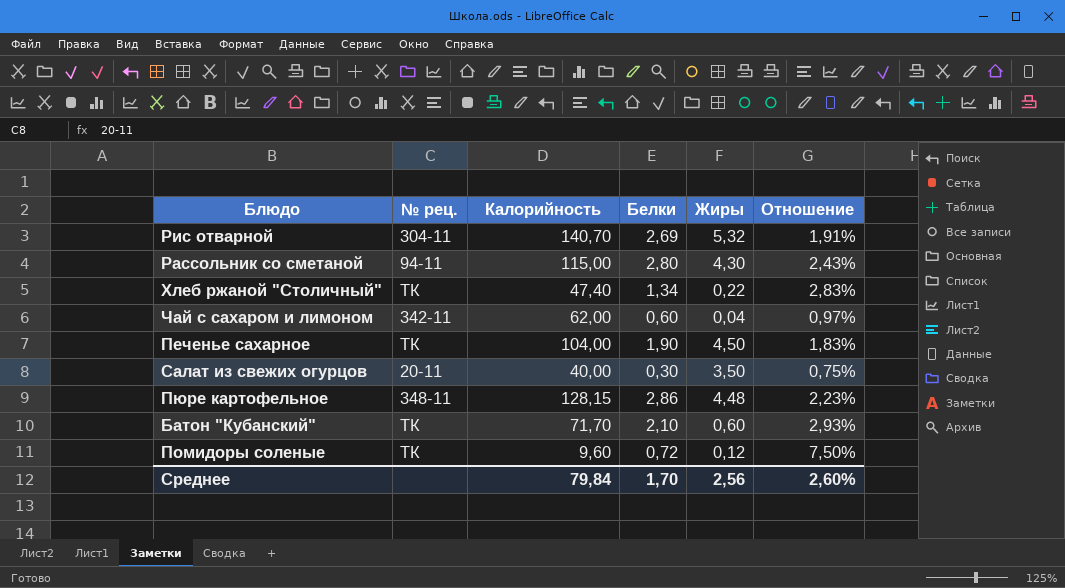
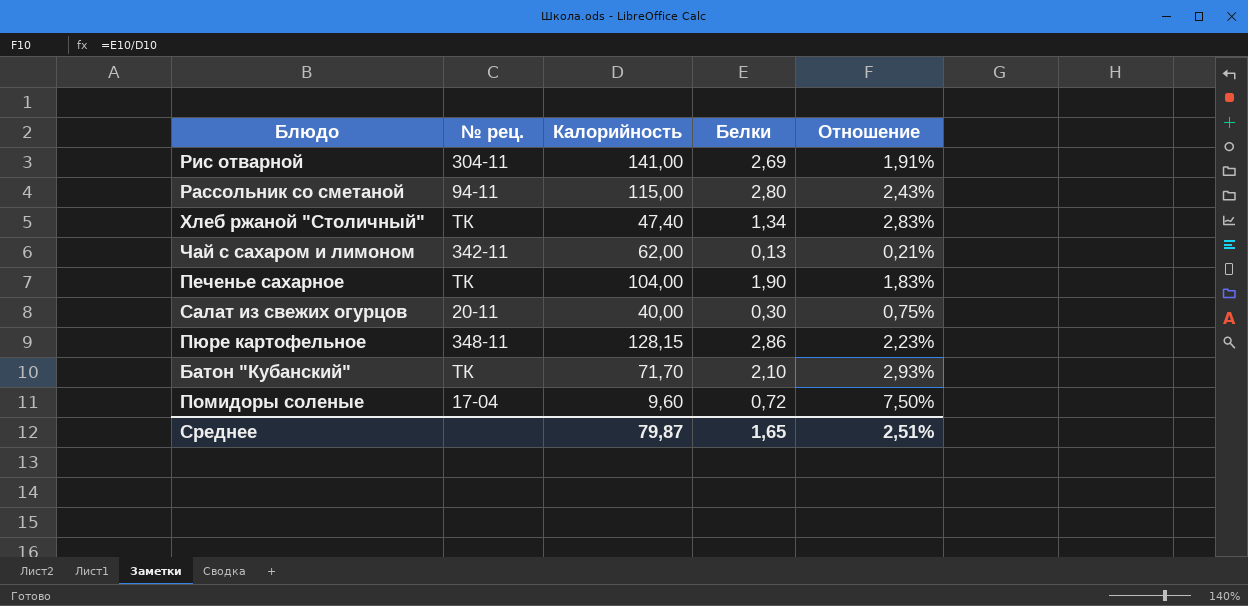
column Жиры | position: 5 -> none
Рис отварной | Калорийность: 140,70 -> 141,00
Чай с сахаром и лимоном | Белки: 0,60 -> 0,13
Чай с сахаром и лимоном | Отношение: 0,97% -> 0,21%
Помидоры соленые | № рец.: ТК -> 17-04
Среднее | Калорийность: 79,84 -> 79,87
Среднее | Белки: 1,70 -> 1,65
Среднее | Отношение: 2,60% -> 2,51%

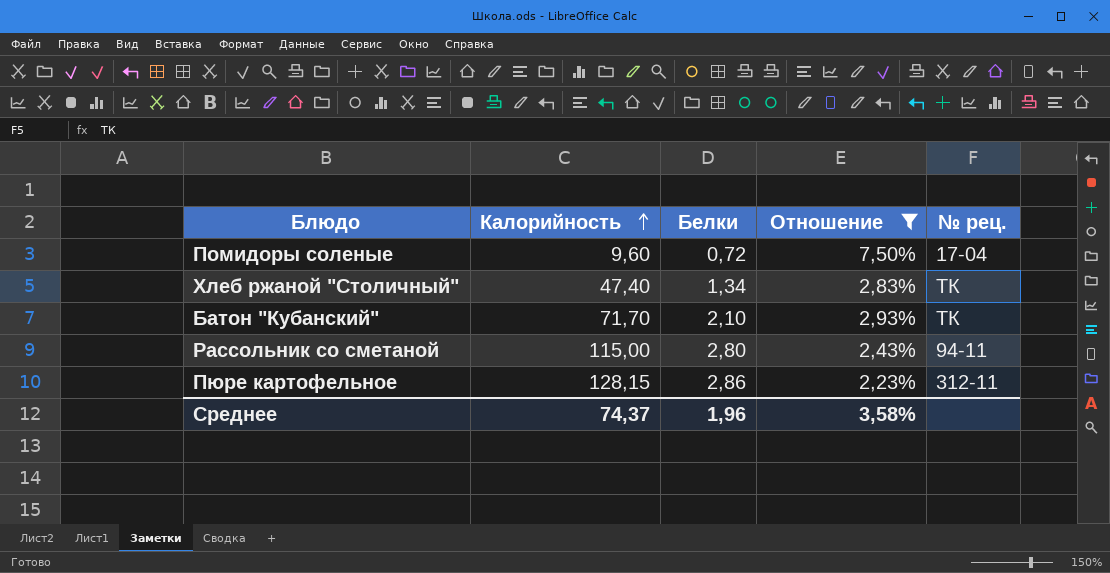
filter: none -> Отношение >= 2,23%
row order: none -> Калорийность ascending
column № рец. | position: 2 -> 5
Пюре картофельное | № рец.: 348-11 -> 312-11
Среднее | Калорийность: 79,87 -> 74,37
Среднее | Белки: 1,65 -> 1,96
Среднее | Отношение: 2,51% -> 3,58%

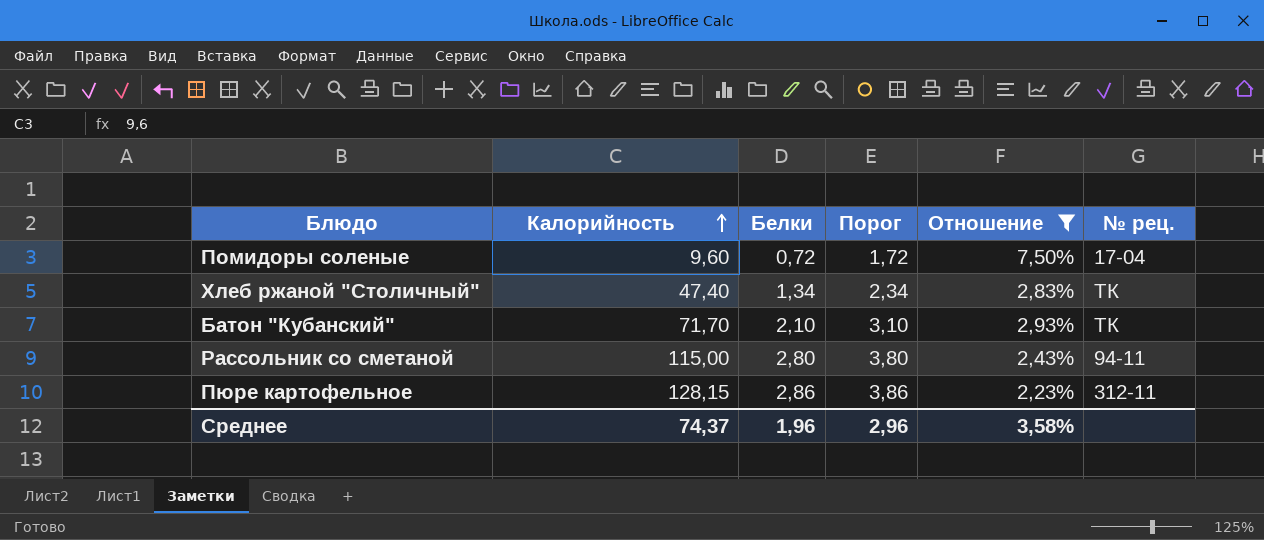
column Порог | formula: none -> [Белки] + 1

